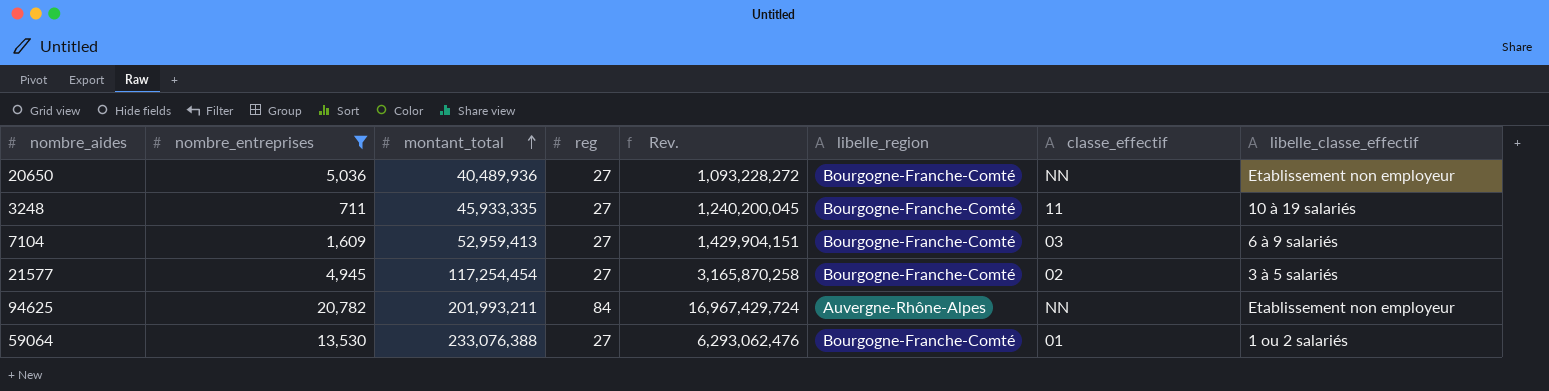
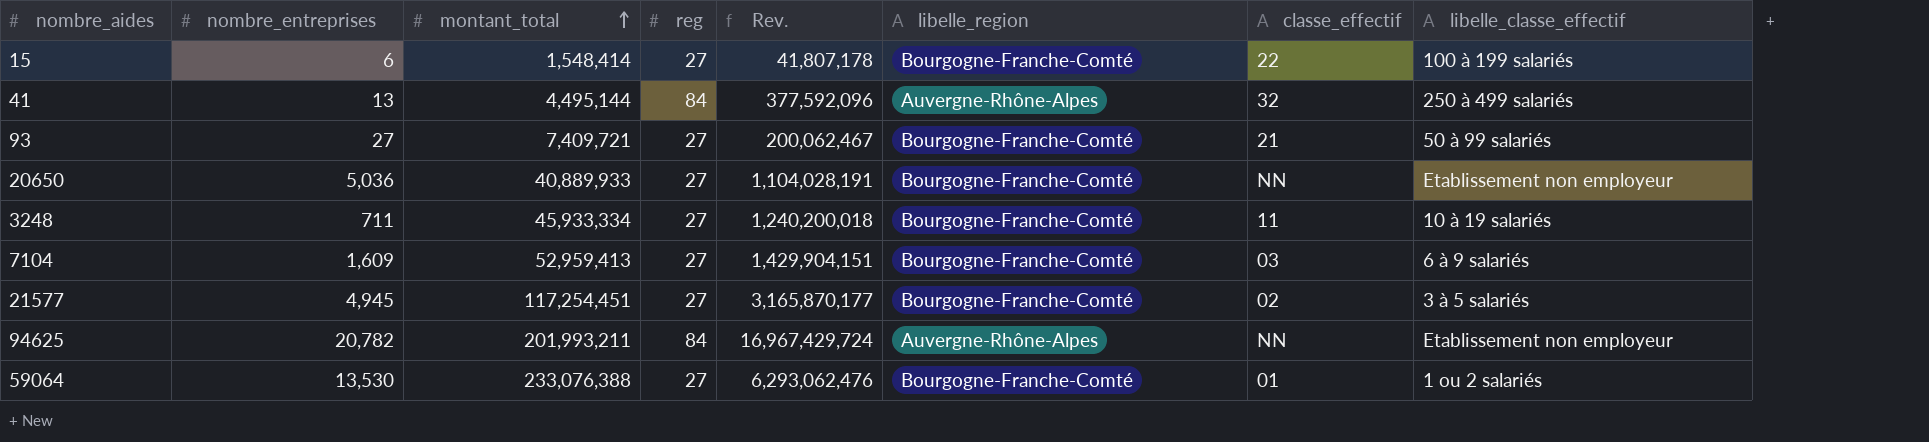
filter: nombre_entreprises >= 711 -> none
20650 | montant_total: 40,489,936 -> 40,889,933
20650 | Rev.: 1,093,228,272 -> 1,104,028,191
3248 | montant_total: 45,933,335 -> 45,933,334
3248 | Rev.: 1,240,200,045 -> 1,240,200,018
21577 | montant_total: 117,254,454 -> 117,254,451
21577 | Rev.: 3,165,870,258 -> 3,165,870,177

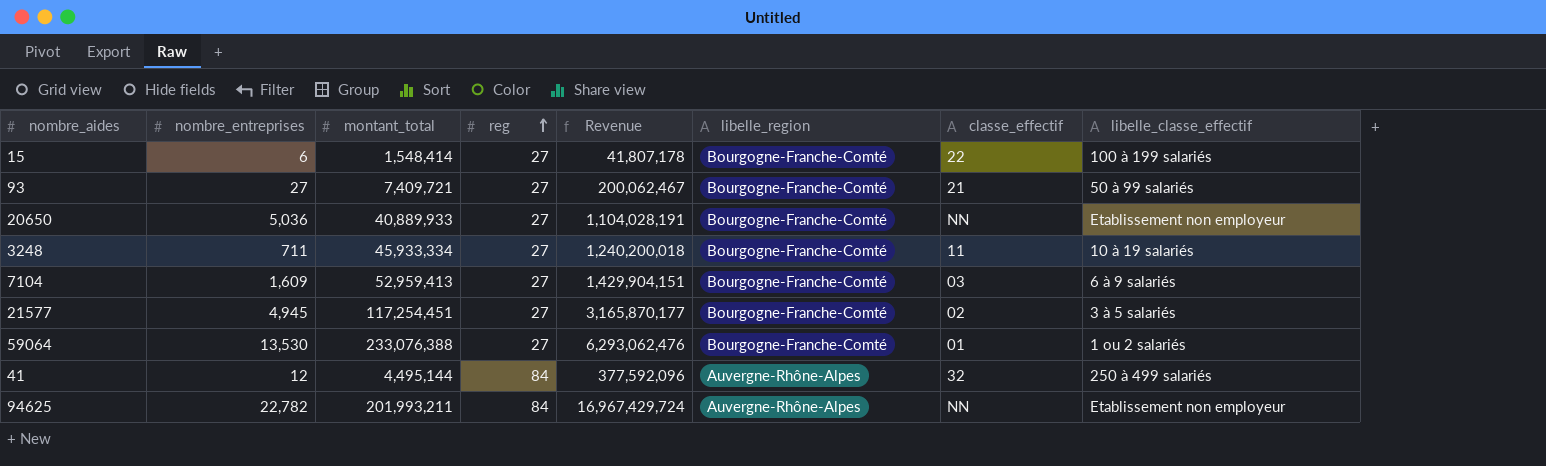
row order: montant_total ascending -> reg ascending
column name: Rev. -> Revenue
41 | nombre_entreprises: 13 -> 12
94625 | nombre_entreprises: 20,782 -> 22,782

